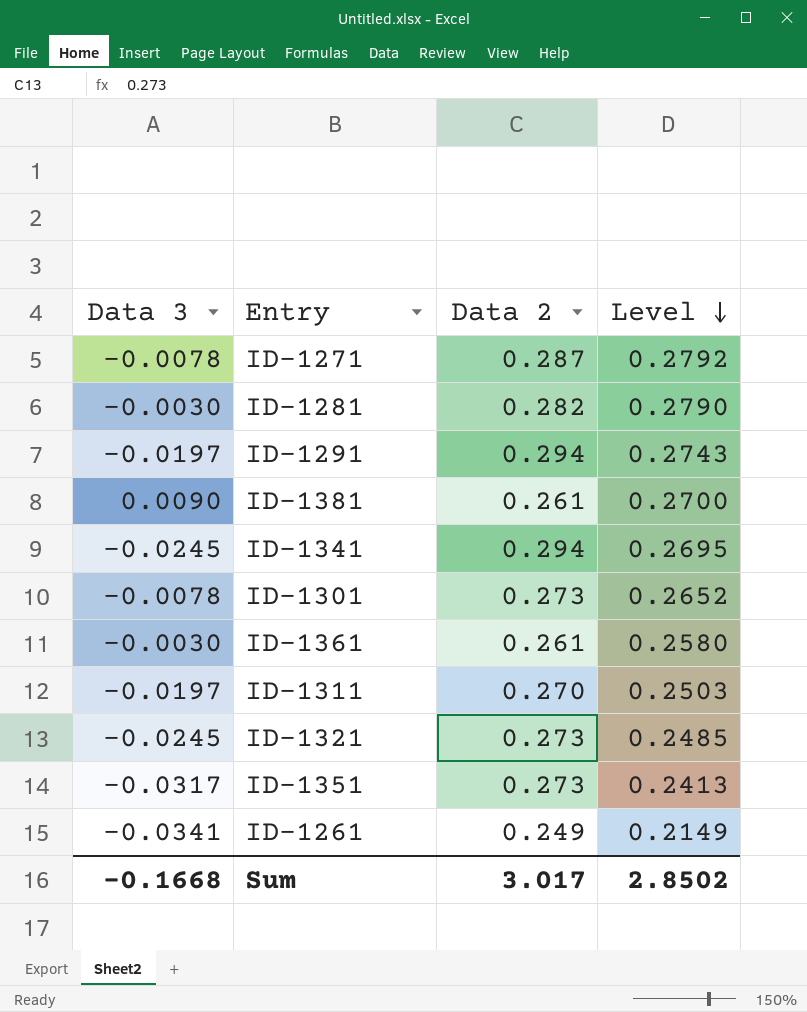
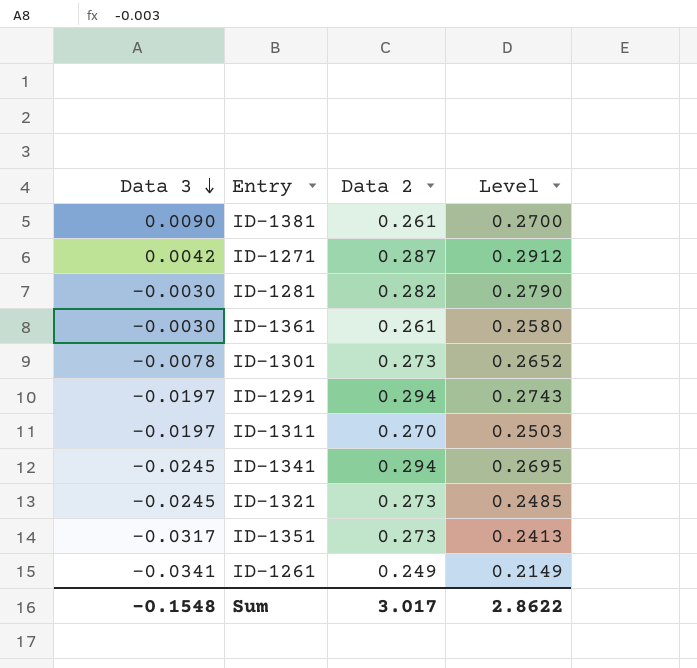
row order: Level descending -> Data 3 descending
ID-1271 | Data 3: -0.0078 -> 0.0042
ID-1271 | Level: 0.2792 -> 0.2912
Sum | Data 3: -0.1668 -> -0.1548
Sum | Level: 2.8502 -> 2.8622

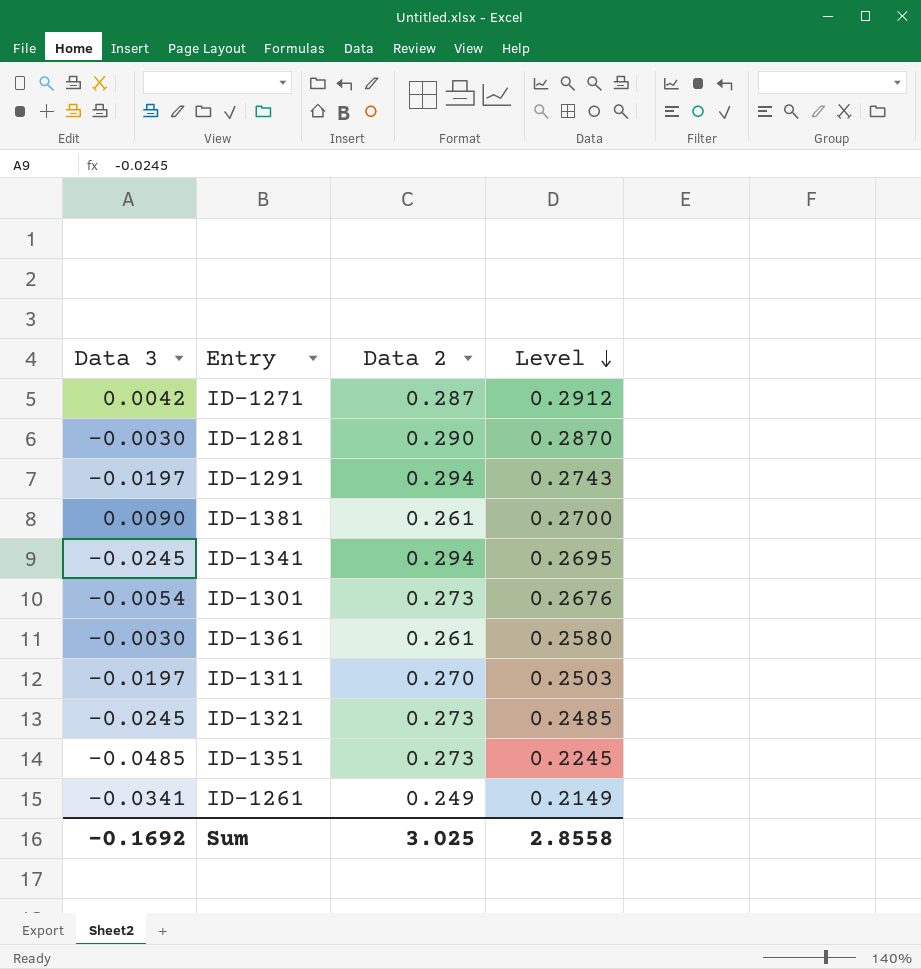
row order: Data 3 descending -> Level descending
ID-1281 | Data 2: 0.282 -> 0.290
ID-1281 | Level: 0.2790 -> 0.2870
ID-1301 | Data 3: -0.0078 -> -0.0054
ID-1301 | Level: 0.2652 -> 0.2676
ID-1351 | Data 3: -0.0317 -> -0.0485
ID-1351 | Level: 0.2413 -> 0.2245
Sum | Data 3: -0.1548 -> -0.1692
Sum | Data 2: 3.017 -> 3.025
Sum | Level: 2.8622 -> 2.8558

